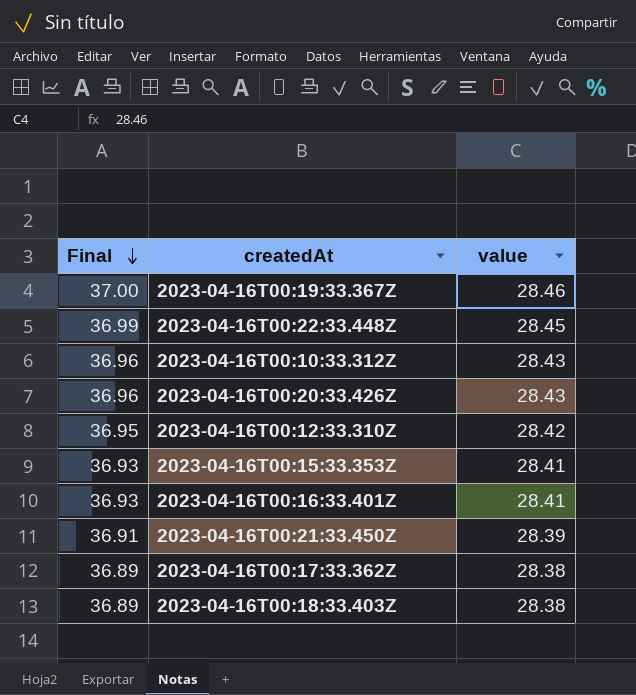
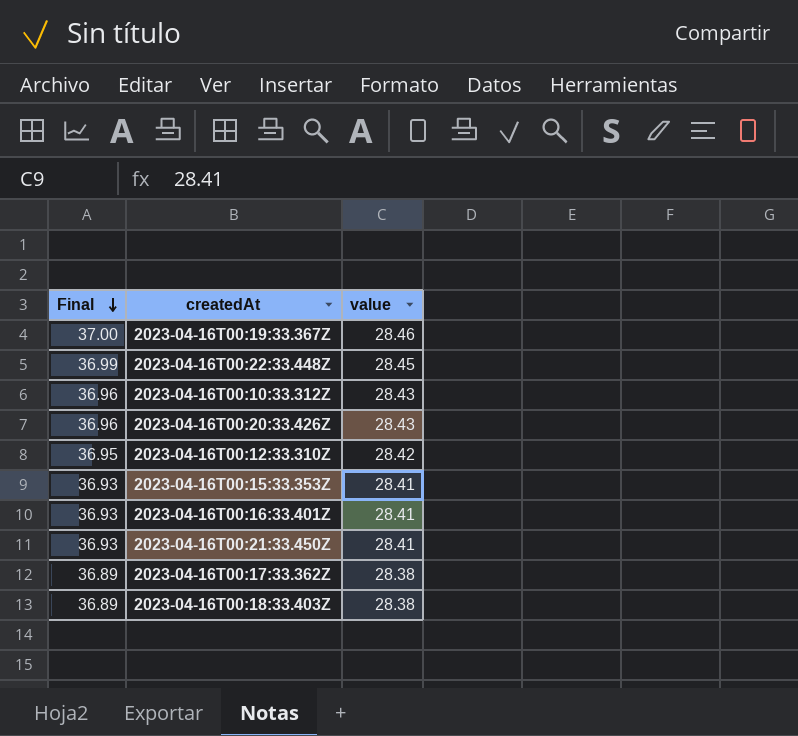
2023-04-16T00:21:33.450Z | Final: 36.91 -> 36.93
2023-04-16T00:21:33.450Z | value: 28.39 -> 28.41

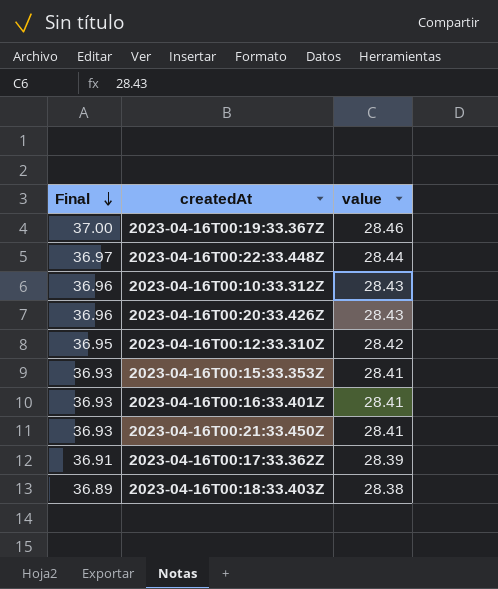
2023-04-16T00:22:33.448Z | Final: 36.99 -> 36.97
2023-04-16T00:22:33.448Z | value: 28.45 -> 28.44
2023-04-16T00:17:33.362Z | Final: 36.89 -> 36.91
2023-04-16T00:17:33.362Z | value: 28.38 -> 28.39

